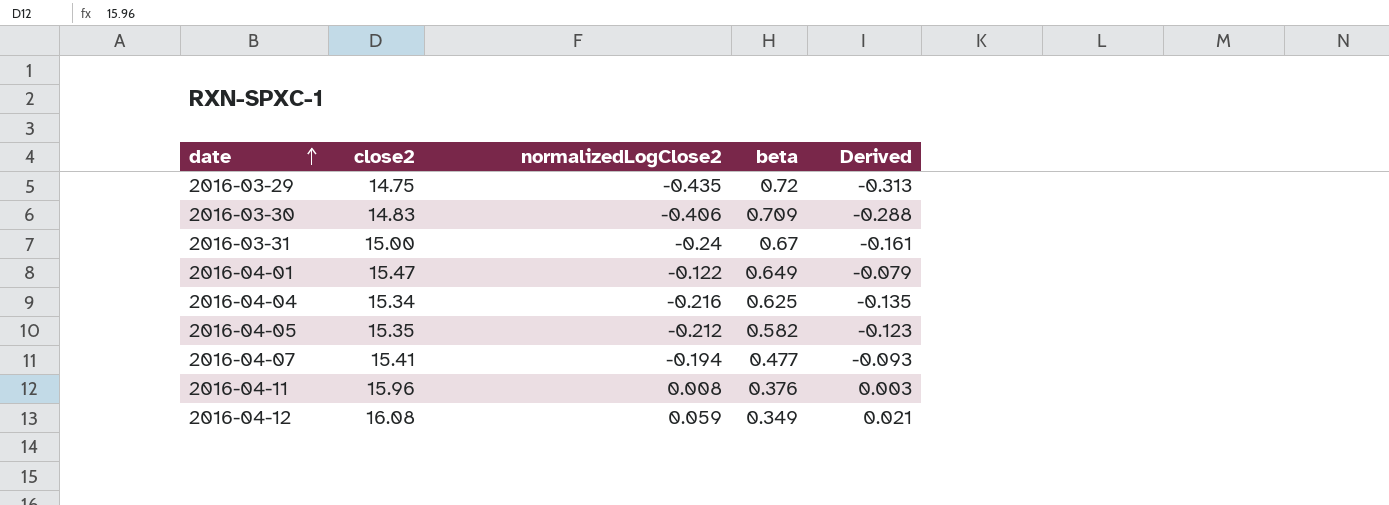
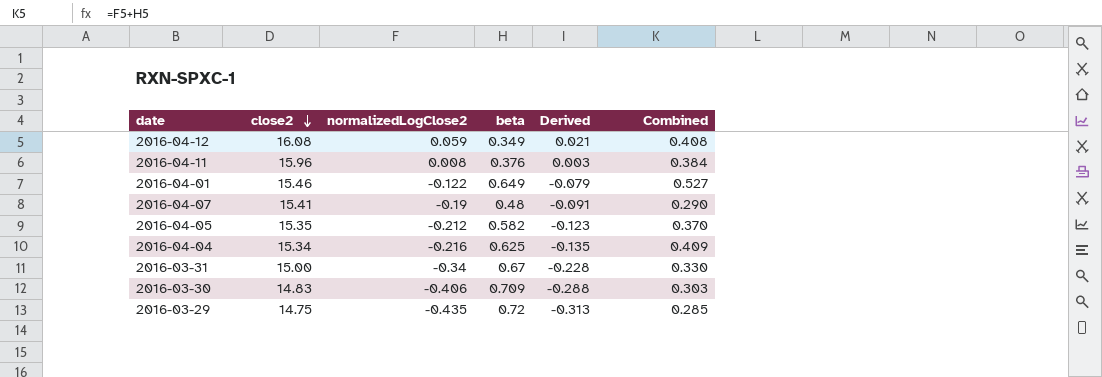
row order: date ascending -> close2 descending
column Combined | formula: none -> [normalizedLogClose2] + [beta]
2016-04-01 | close2: 15.47 -> 15.46
2016-04-07 | normalizedLogClose2: -0.194 -> -0.19
2016-04-07 | beta: 0.477 -> 0.48
2016-04-07 | Derived: -0.093 -> -0.091
2016-03-31 | normalizedLogClose2: -0.24 -> -0.34
2016-03-31 | Derived: -0.161 -> -0.228

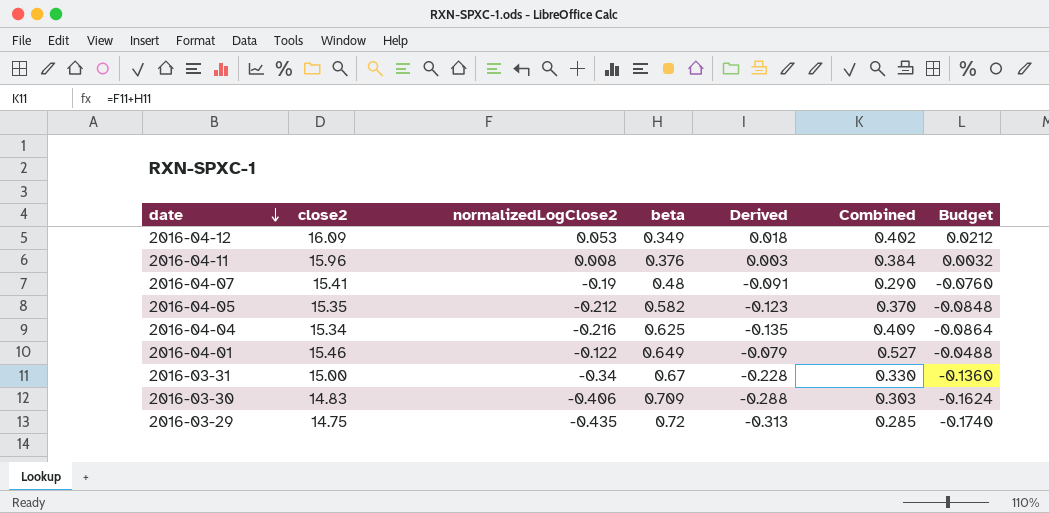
row order: close2 descending -> date descending
column Budget | formula: none -> [normalizedLogClose2] * 0.4
2016-04-12 | close2: 16.08 -> 16.09
2016-04-12 | normalizedLogClose2: 0.059 -> 0.053
2016-04-12 | Derived: 0.021 -> 0.018
2016-04-12 | Combined: 0.408 -> 0.402

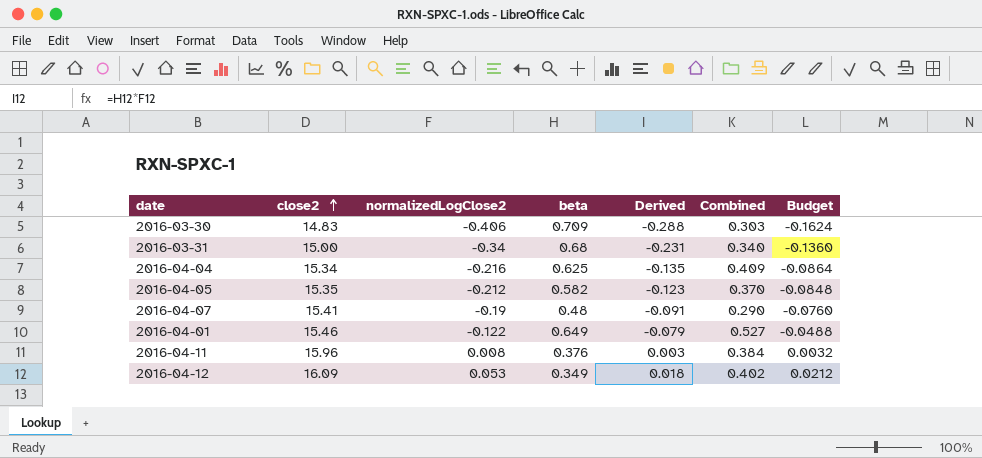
row order: date descending -> close2 ascending
row 2016-03-29: 14.75 | -0.435 | 0.72 | -0.313 | 0.285 | -0.1740 -> none
2016-03-31 | beta: 0.67 -> 0.68
2016-03-31 | Derived: -0.228 -> -0.231
2016-03-31 | Combined: 0.330 -> 0.340

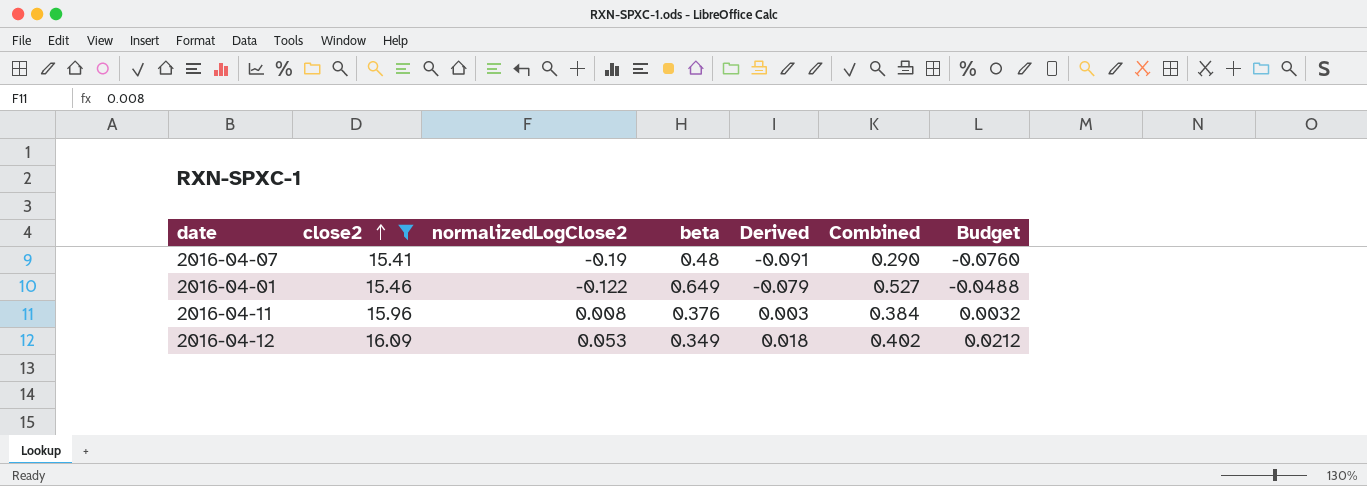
filter: none -> close2 >= 15.41

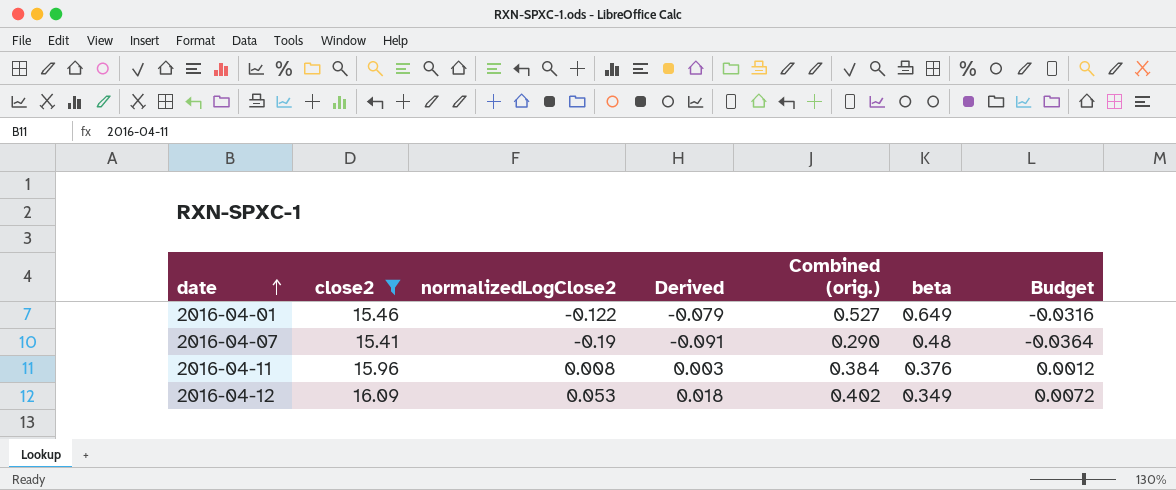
row order: close2 ascending -> date ascending
column name: Combined -> Combined (orig.)
column beta | position: 4 -> 6
column Budget | formula: [normalizedLogClose2] * 0.4 -> [Derived] * 0.4

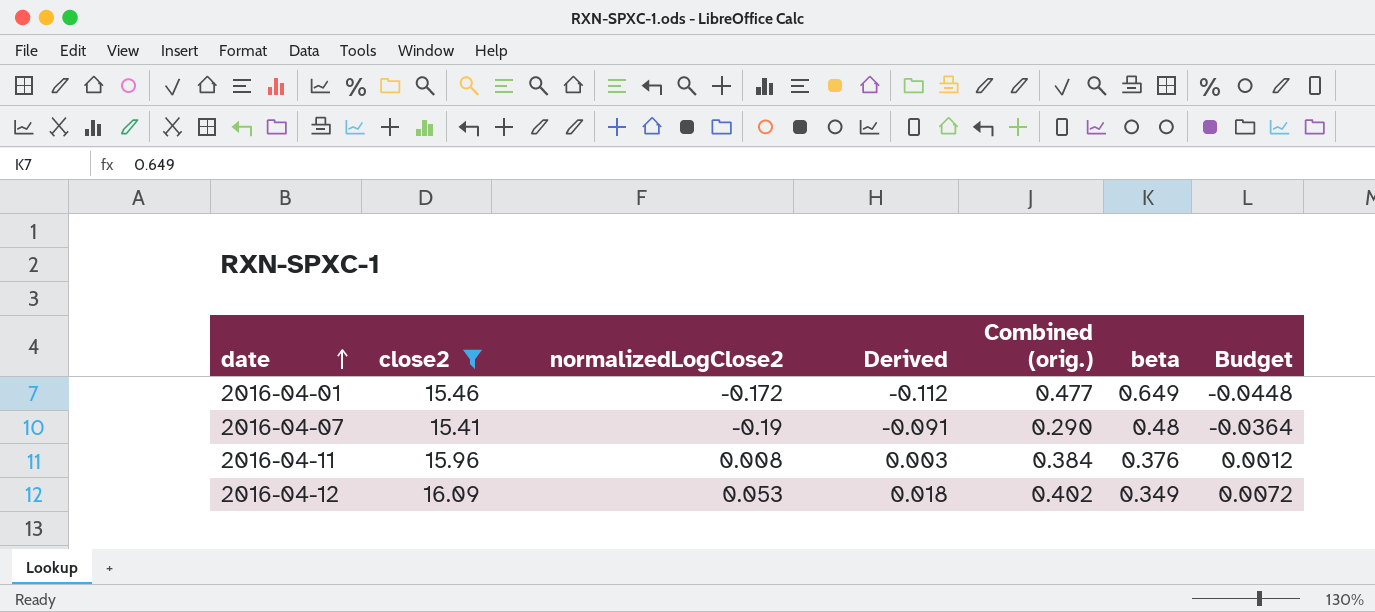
2016-04-01 | normalizedLogClose2: -0.122 -> -0.172
2016-04-01 | Derived: -0.079 -> -0.112
2016-04-01 | Combined (orig.): 0.527 -> 0.477
2016-04-01 | Budget: -0.0316 -> -0.0448

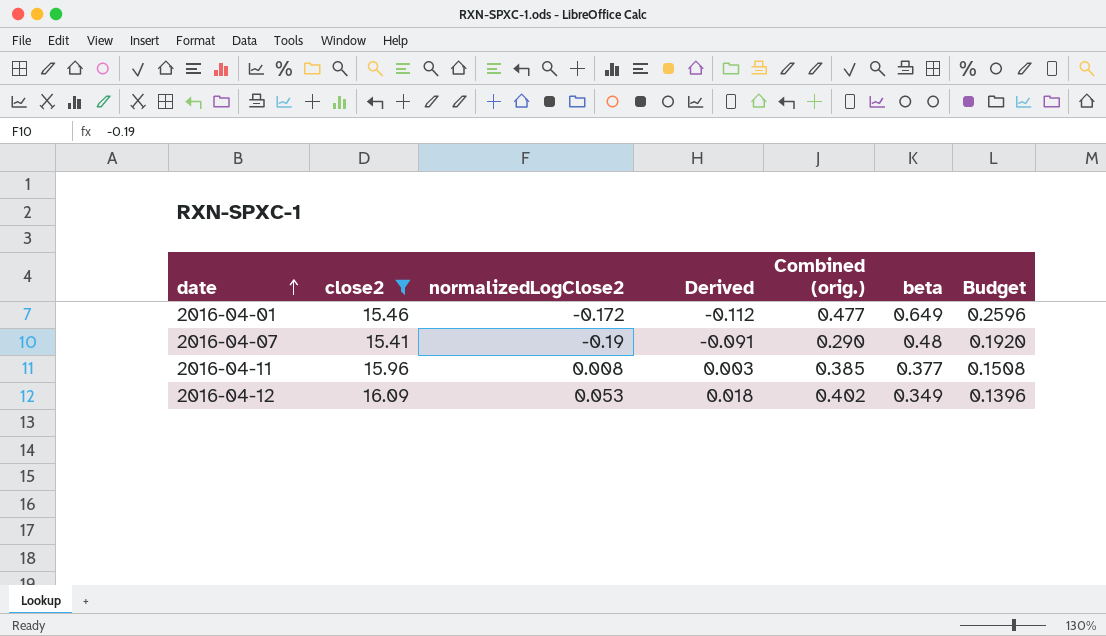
column Budget | formula: [Derived] * 0.4 -> [beta] * 0.4
2016-04-11 | Combined (orig.): 0.384 -> 0.385
2016-04-11 | beta: 0.376 -> 0.377

